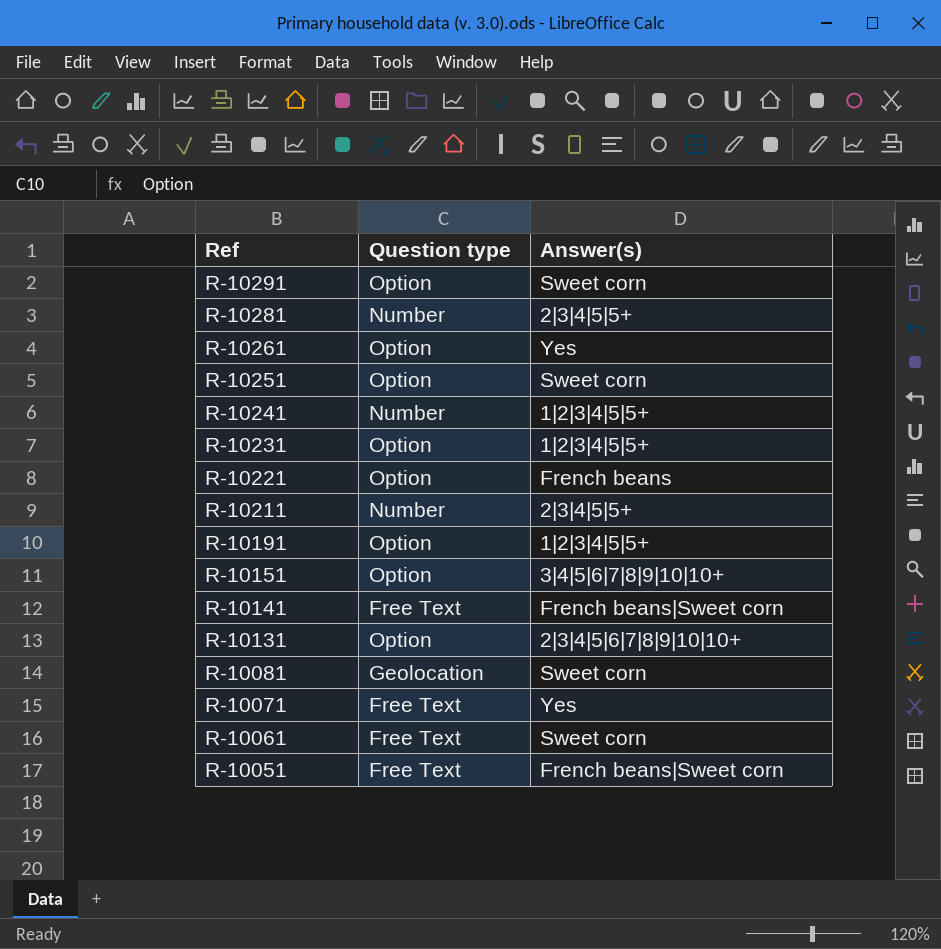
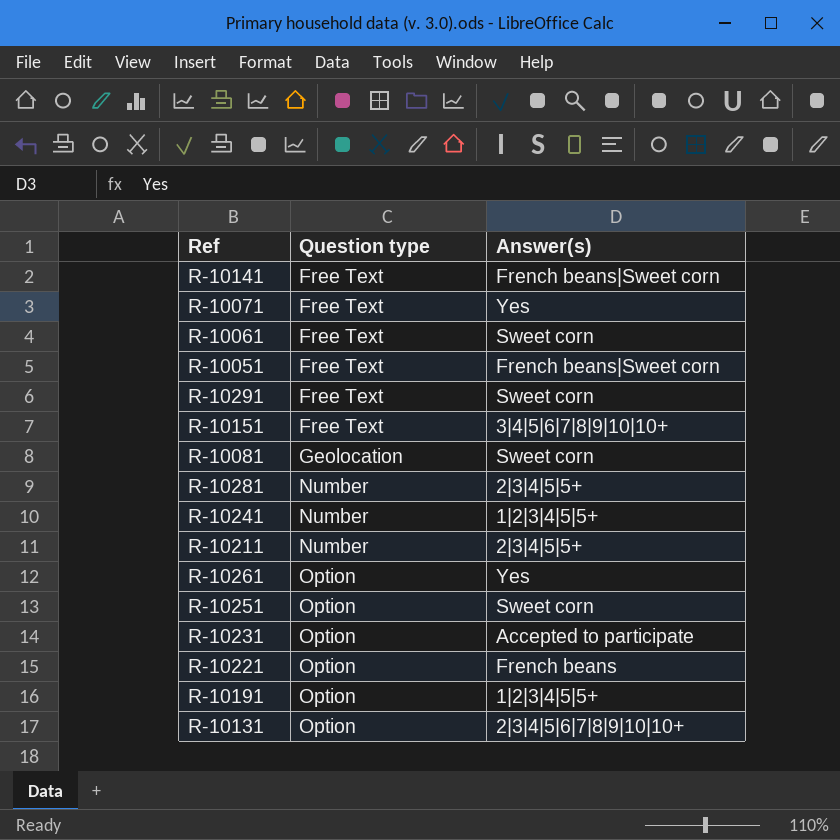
row order: Ref descending -> Question type ascending
R-10291 | Question type: Option -> Free Text
R-10151 | Question type: Option -> Free Text
R-10231 | Answer(s): 1|2|3|4|5|5+ -> Accepted to participate

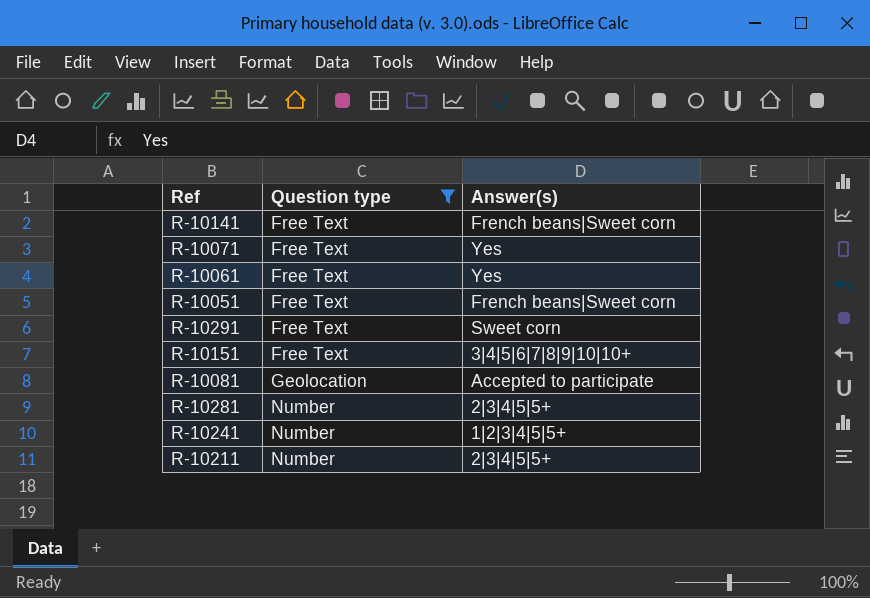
filter: none -> Question type != Option
R-10061 | Answer(s): Sweet corn -> Yes
R-10081 | Answer(s): Sweet corn -> Accepted to participate

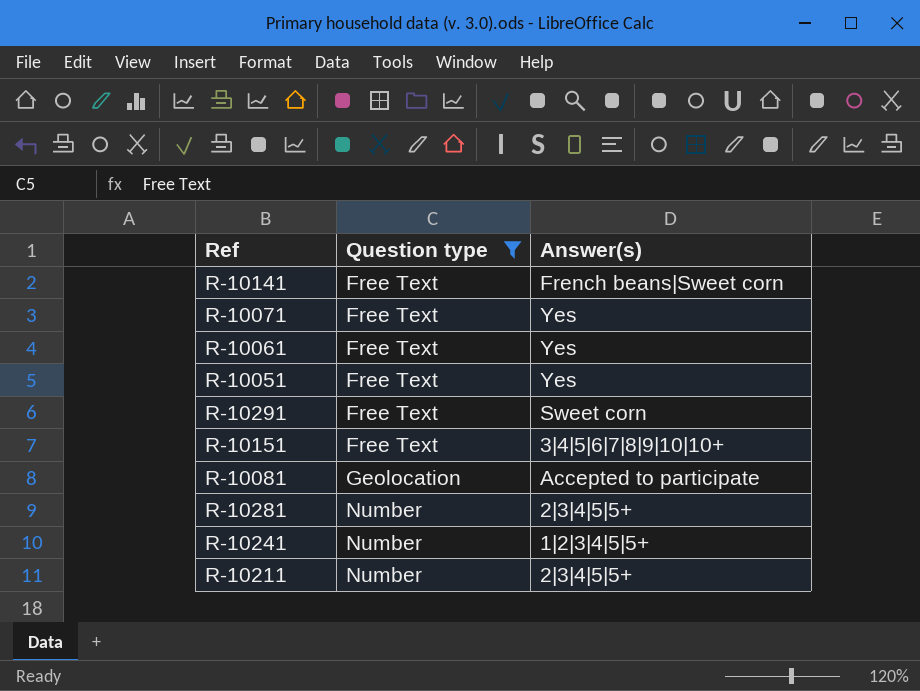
R-10051 | Answer(s): French beans|Sweet corn -> Yes

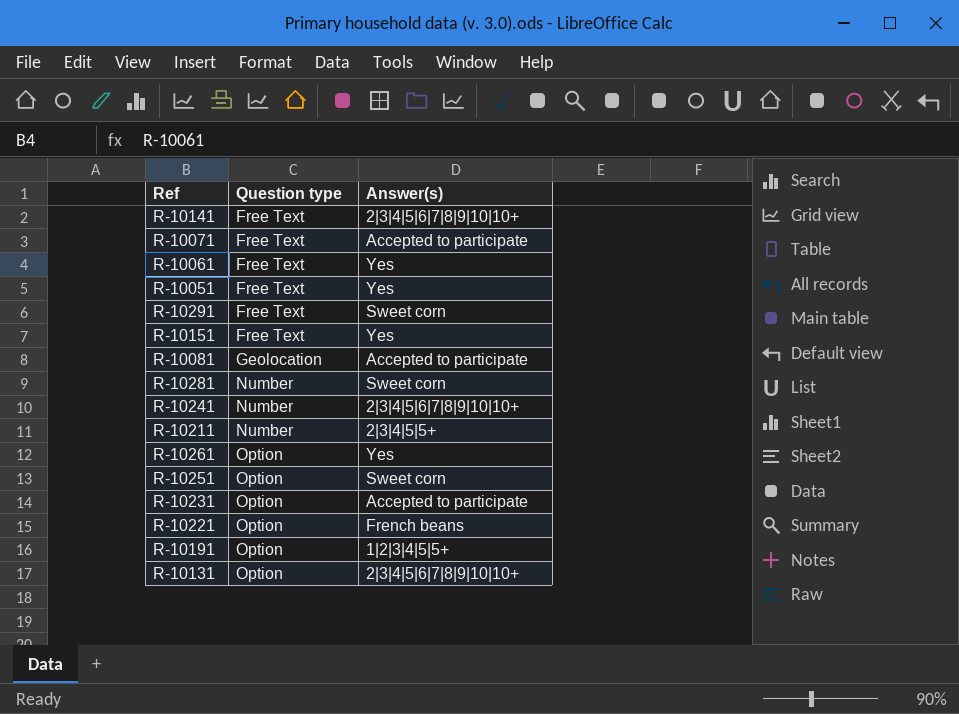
filter: Question type != Option -> none
R-10141 | Answer(s): French beans|Sweet corn -> 2|3|4|5|6|7|8|9|10|10+
R-10071 | Answer(s): Yes -> Accepted to participate
R-10151 | Answer(s): 3|4|5|6|7|8|9|10|10+ -> Yes
R-10281 | Answer(s): 2|3|4|5|5+ -> Sweet corn
R-10241 | Answer(s): 1|2|3|4|5|5+ -> 2|3|4|5|6|7|8|9|10|10+

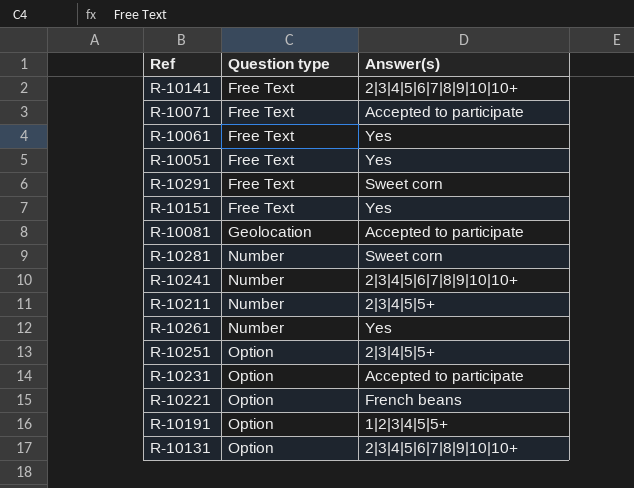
R-10261 | Question type: Option -> Number
R-10251 | Answer(s): Sweet corn -> 2|3|4|5|5+

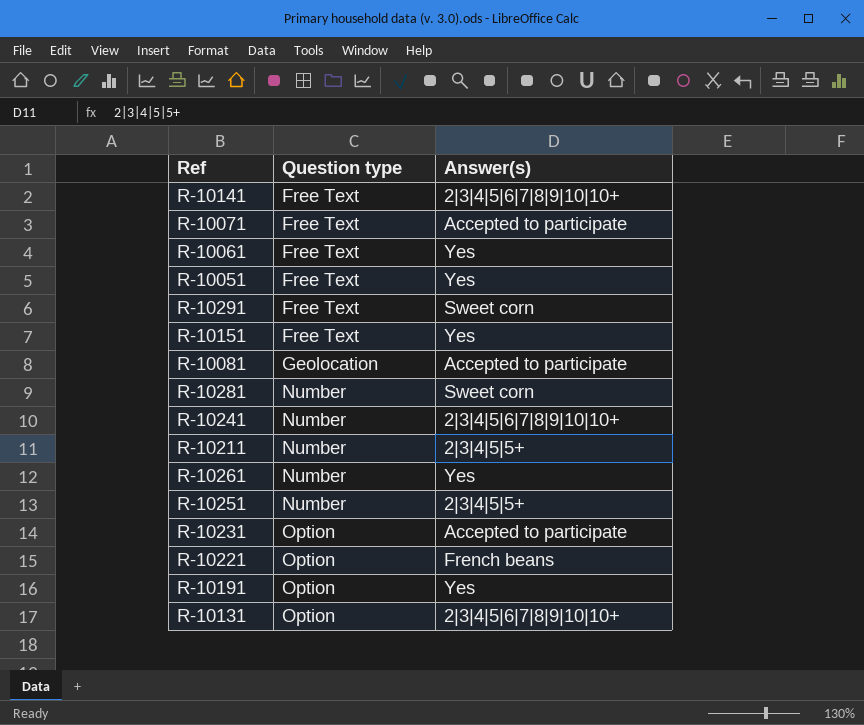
R-10251 | Question type: Option -> Number
R-10191 | Answer(s): 1|2|3|4|5|5+ -> Yes

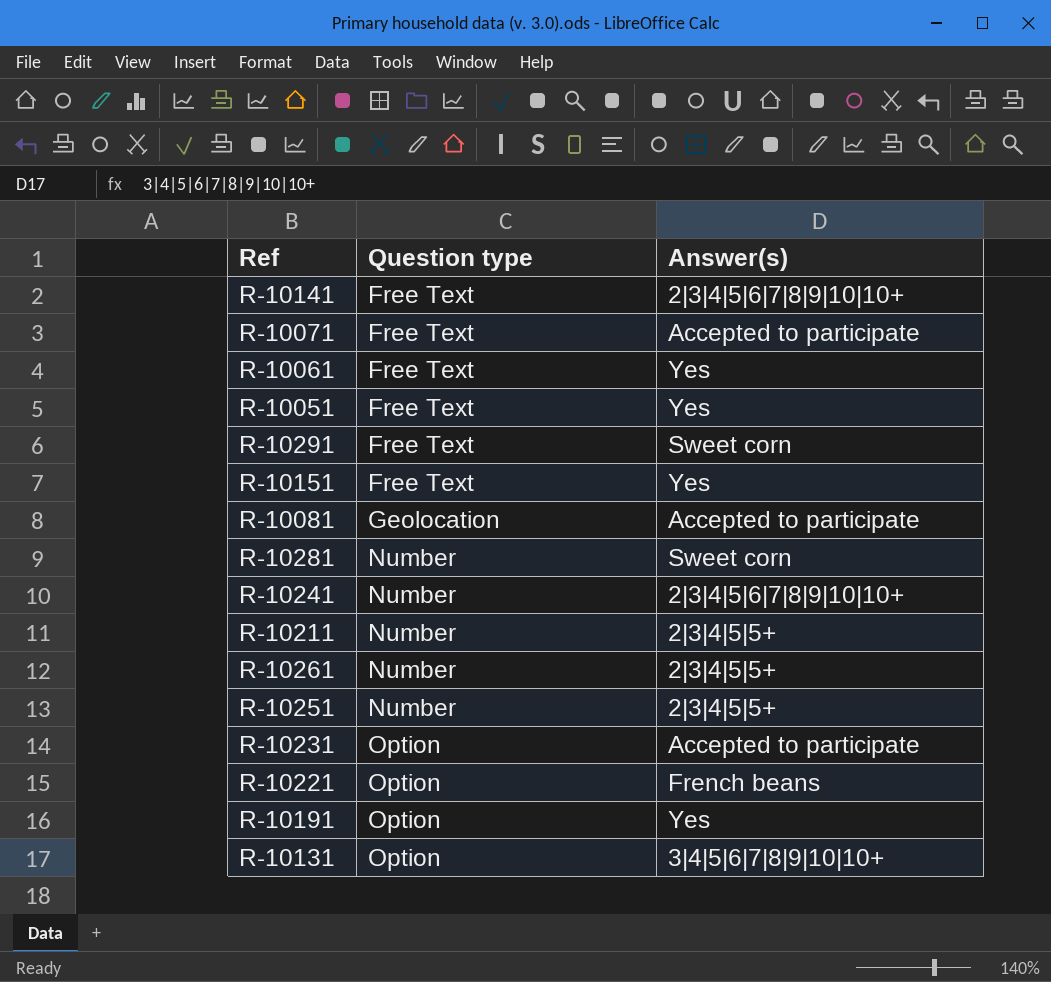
R-10261 | Answer(s): Yes -> 2|3|4|5|5+
R-10131 | Answer(s): 2|3|4|5|6|7|8|9|10|10+ -> 3|4|5|6|7|8|9|10|10+

